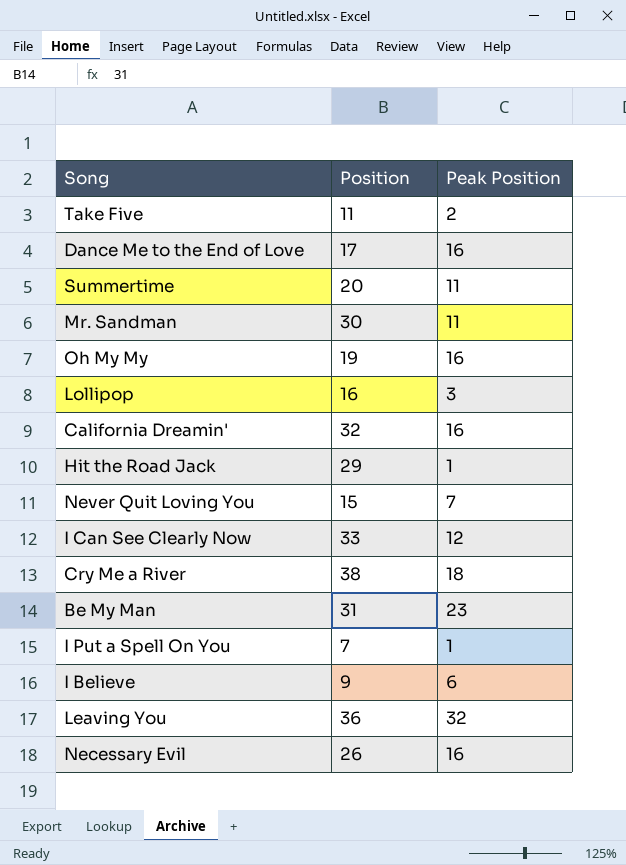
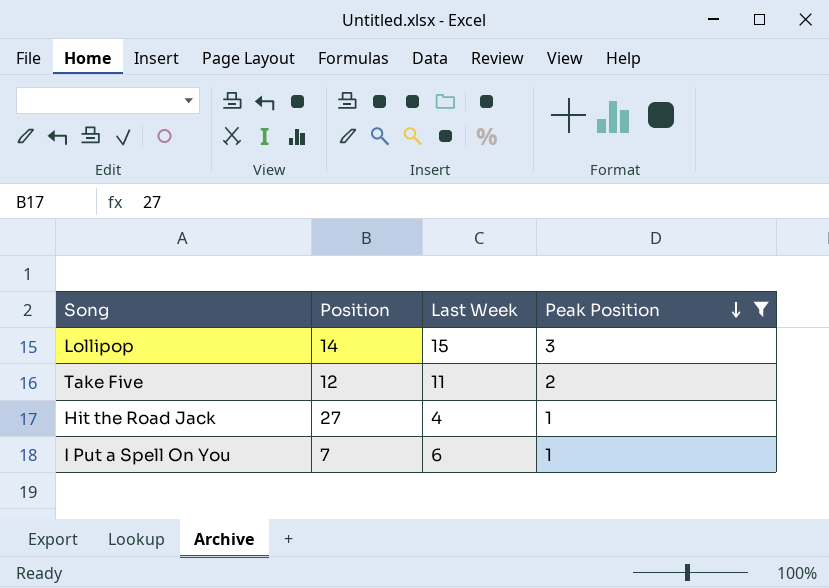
filter: none -> Peak Position <= 3
row order: none -> Peak Position descending
column Last Week | position: none -> 3
Lollipop | Position: 16 -> 14
Take Five | Position: 11 -> 12
Hit the Road Jack | Position: 29 -> 27

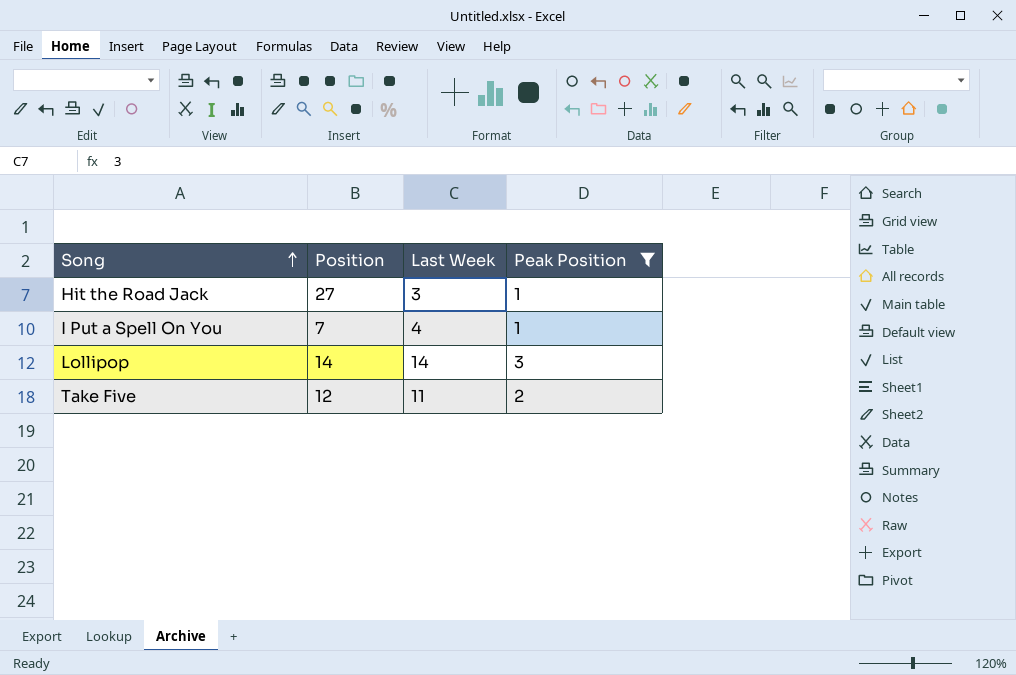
row order: Peak Position descending -> Song ascending
Hit the Road Jack | Last Week: 4 -> 3
I Put a Spell On You | Last Week: 6 -> 4
Lollipop | Last Week: 15 -> 14

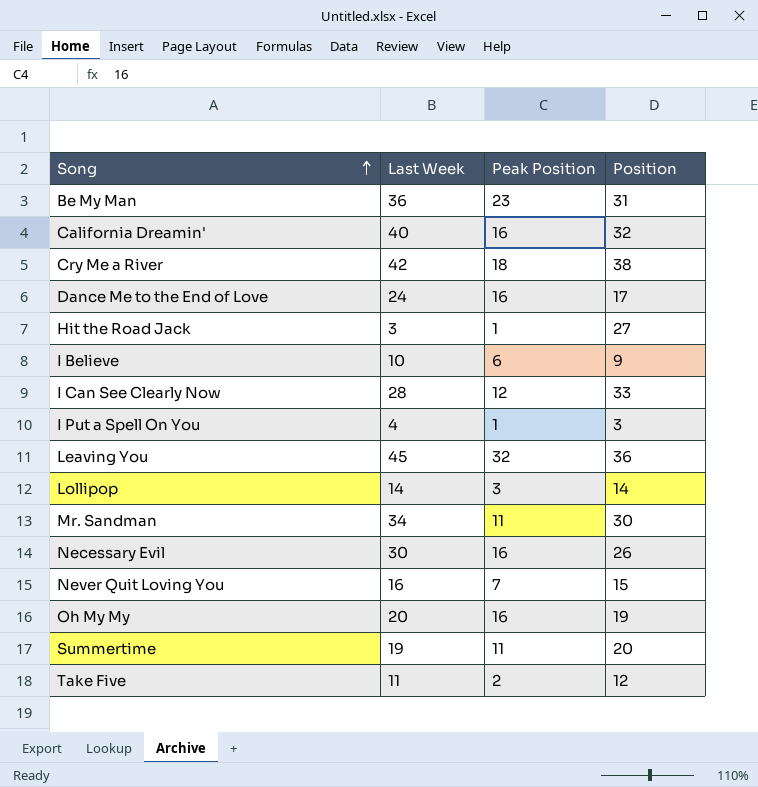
filter: Peak Position <= 3 -> none
column Position | position: 2 -> 4
I Put a Spell On You | Position: 7 -> 3

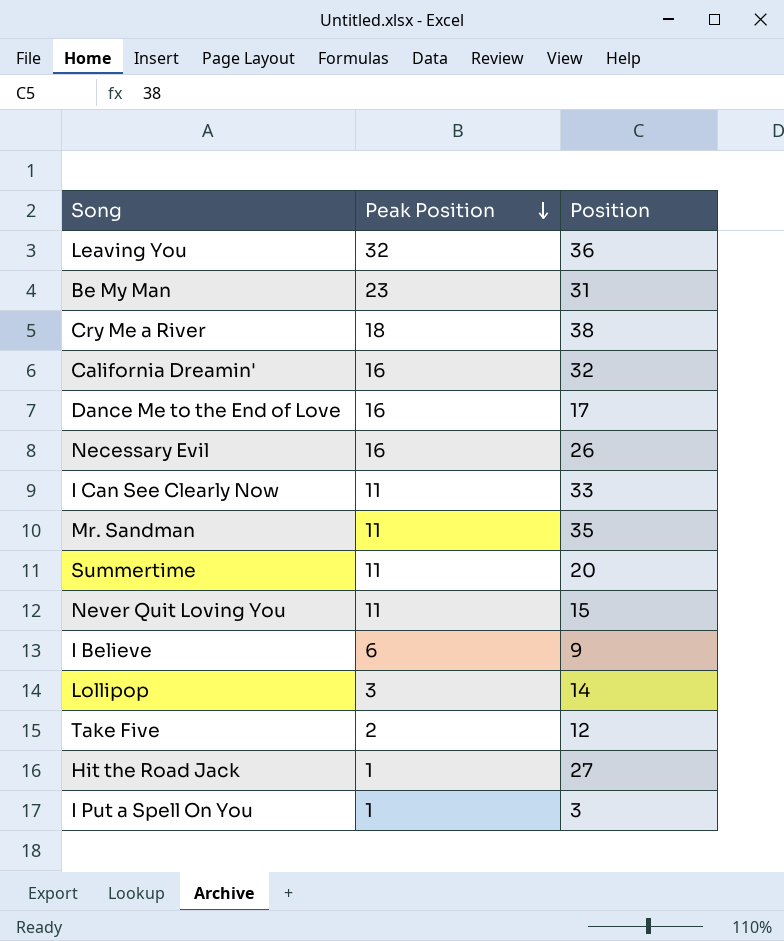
row order: Song ascending -> Peak Position descending
column Last Week | position: 2 -> none
row Oh My My: 20 | 16 | 19 -> none
I Can See Clearly Now | Peak Position: 12 -> 11
Mr. Sandman | Position: 30 -> 35
Never Quit Loving You | Peak Position: 7 -> 11

